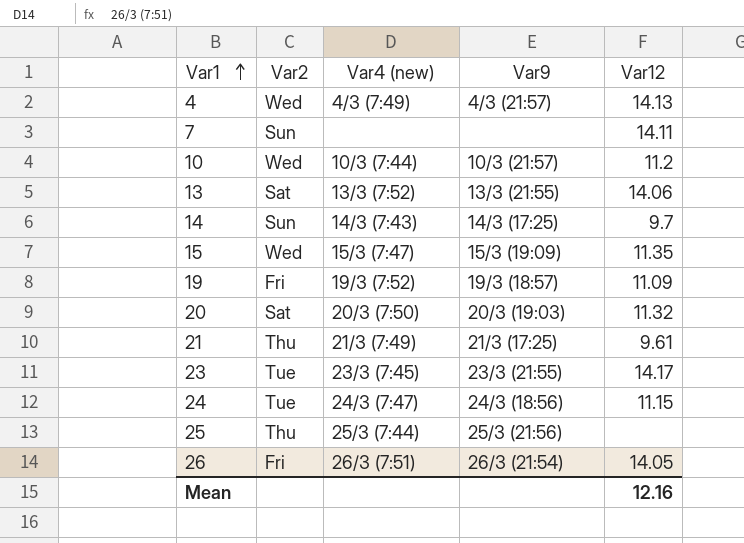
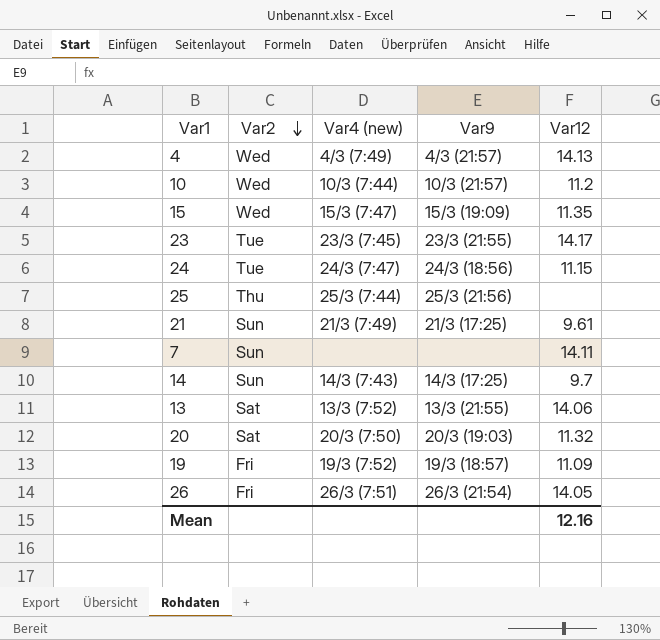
row order: Var1 ascending -> Var2 descending
21 | Var2: Thu -> Sun

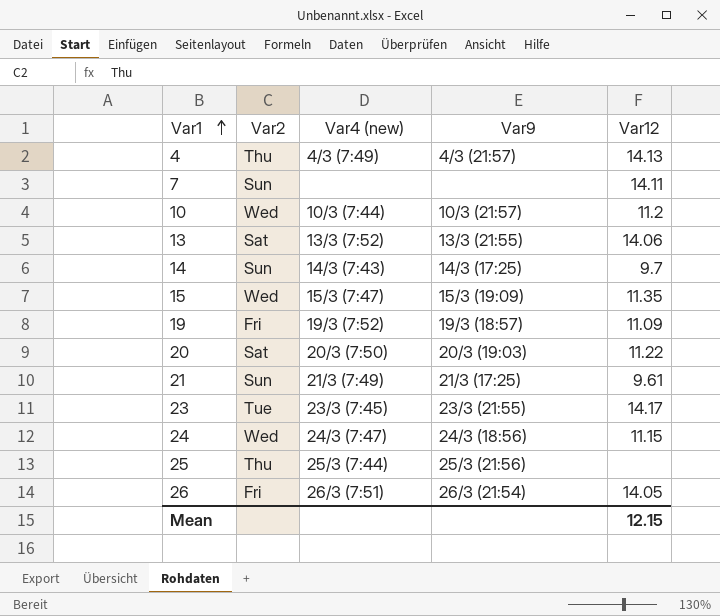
row order: Var2 descending -> Var1 ascending
4 | Var2: Wed -> Thu
20 | Var12: 11.32 -> 11.22
24 | Var2: Tue -> Wed
Mean | Var12: 12.16 -> 12.15

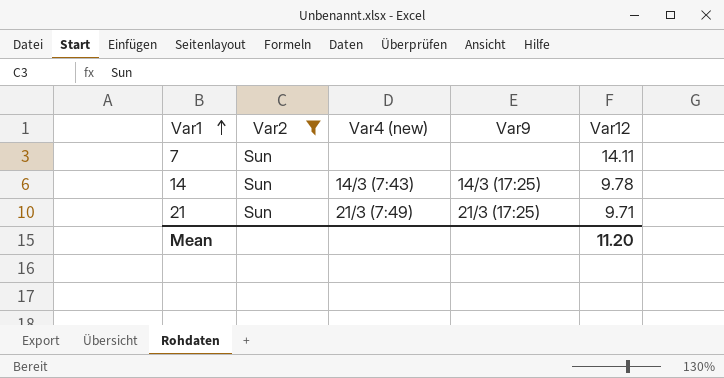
filter: none -> Var2 = Sun
14 | Var12: 9.7 -> 9.78
21 | Var12: 9.61 -> 9.71
Mean | Var12: 12.15 -> 11.20

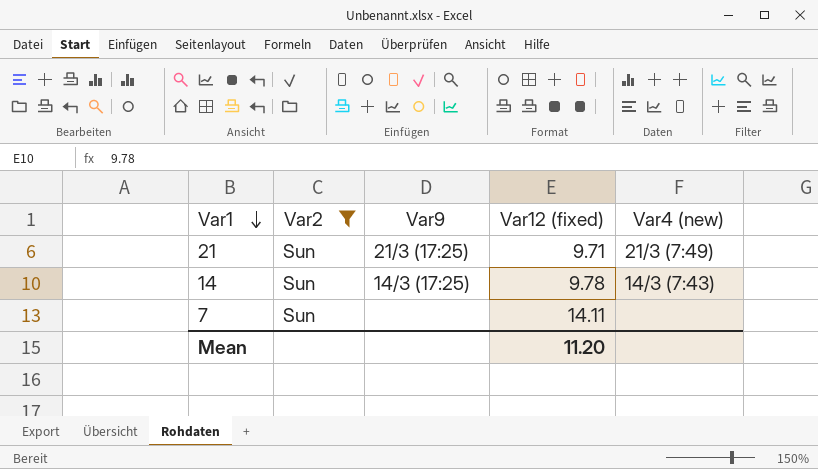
row order: Var1 ascending -> Var1 descending
column name: Var12 -> Var12 (fixed)
column Var4 (new) | position: 3 -> 5

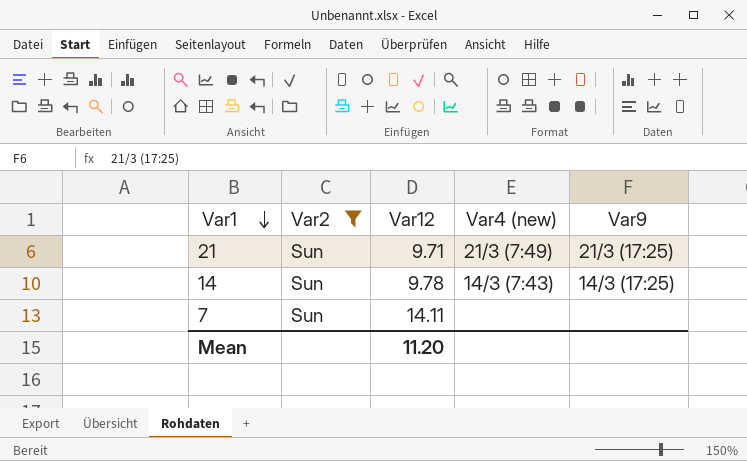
column name: Var12 (fixed) -> Var12
column Var9 | position: 3 -> 5

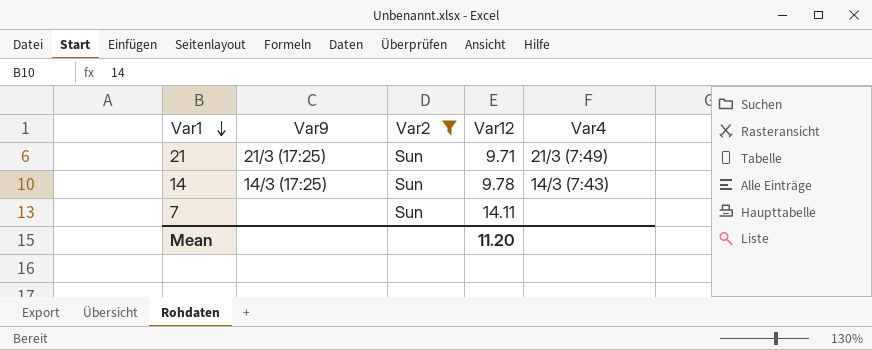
column Var9 | position: 5 -> 2
column name: Var4 (new) -> Var4

